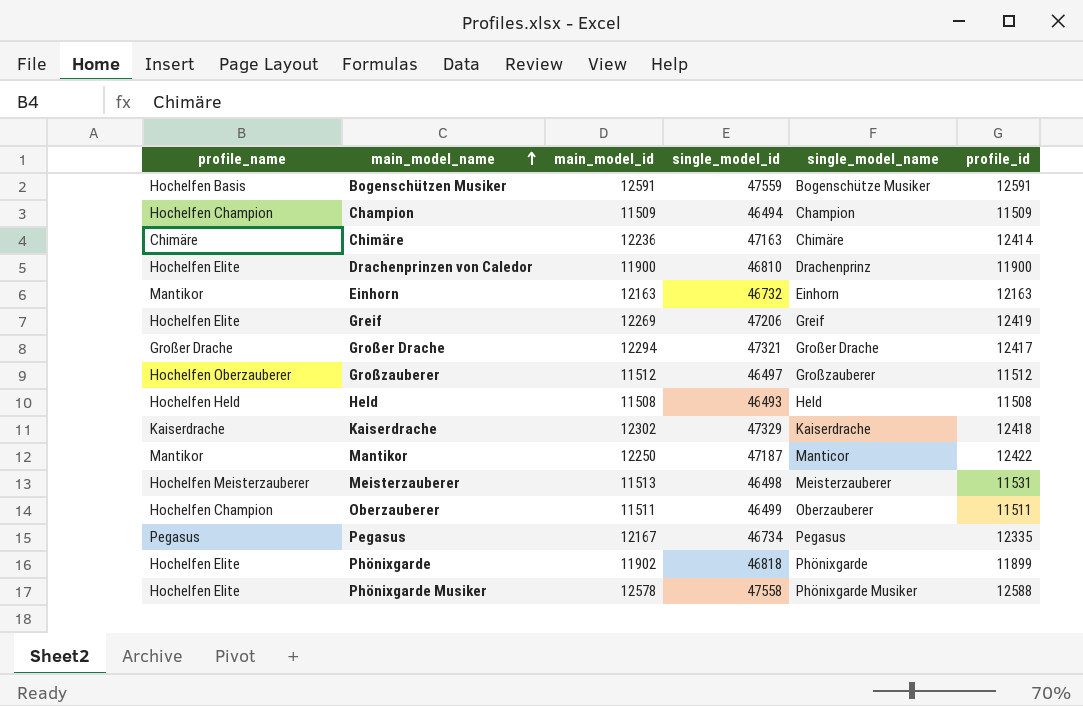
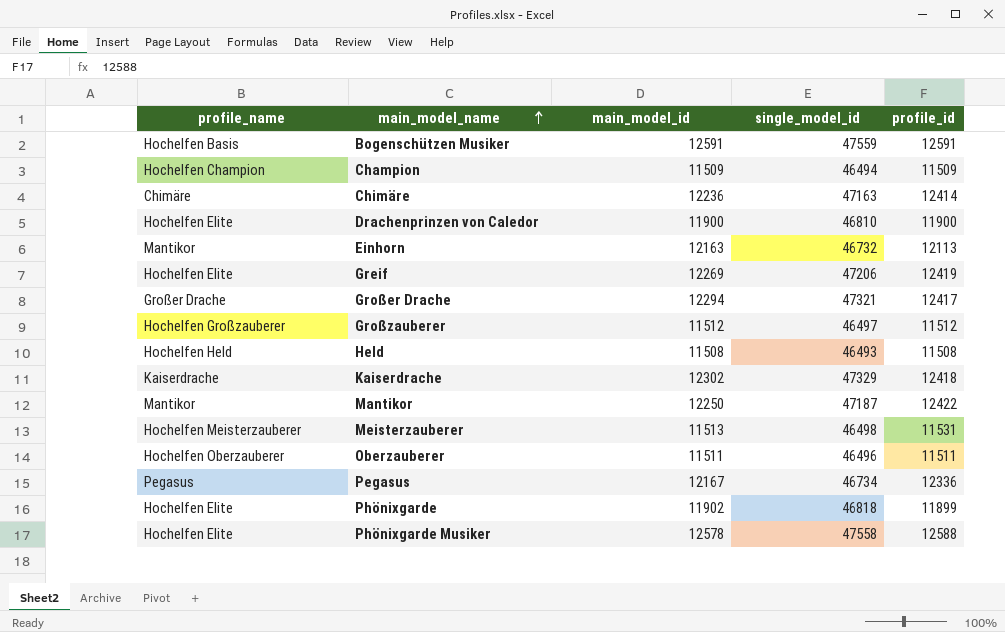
column single_model_name | position: 5 -> none
Einhorn | profile_id: 12163 -> 12113
Großzauberer | profile_name: Hochelfen Oberzauberer -> Hochelfen Großzauberer
Oberzauberer | profile_name: Hochelfen Champion -> Hochelfen Oberzauberer
Oberzauberer | single_model_id: 46499 -> 46496
Pegasus | profile_id: 12335 -> 12336

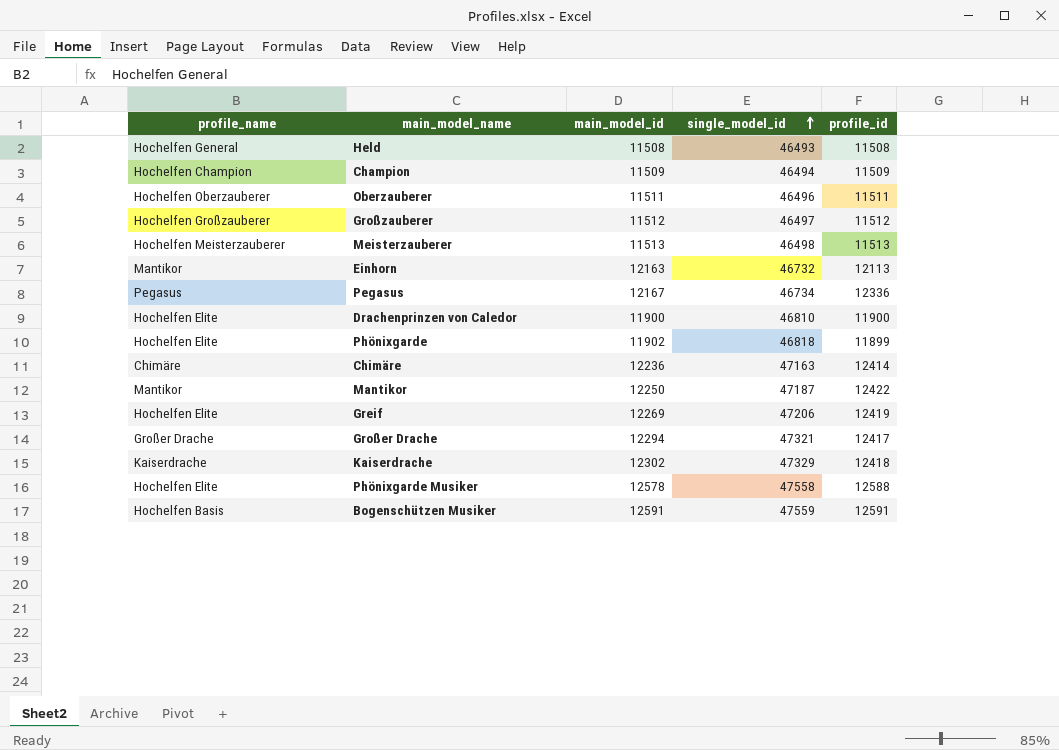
row order: main_model_name ascending -> single_model_id ascending
Held | profile_name: Hochelfen Held -> Hochelfen General
Meisterzauberer | profile_id: 11531 -> 11513

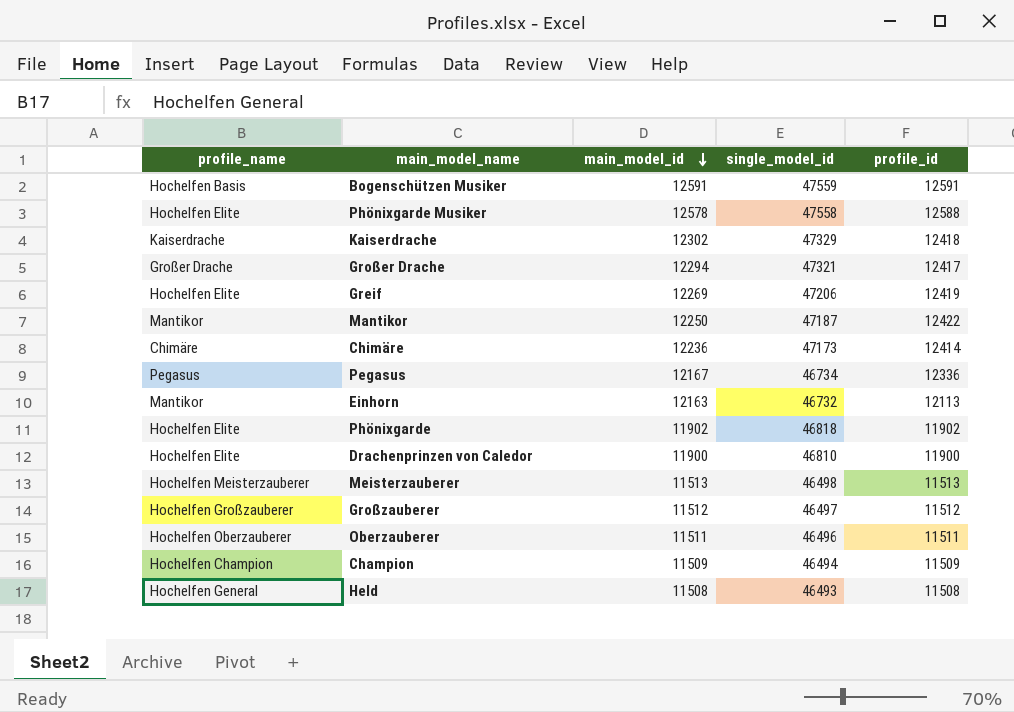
row order: single_model_id ascending -> main_model_id descending
Chimäre | single_model_id: 47163 -> 47173
Phönixgarde | profile_id: 11899 -> 11902

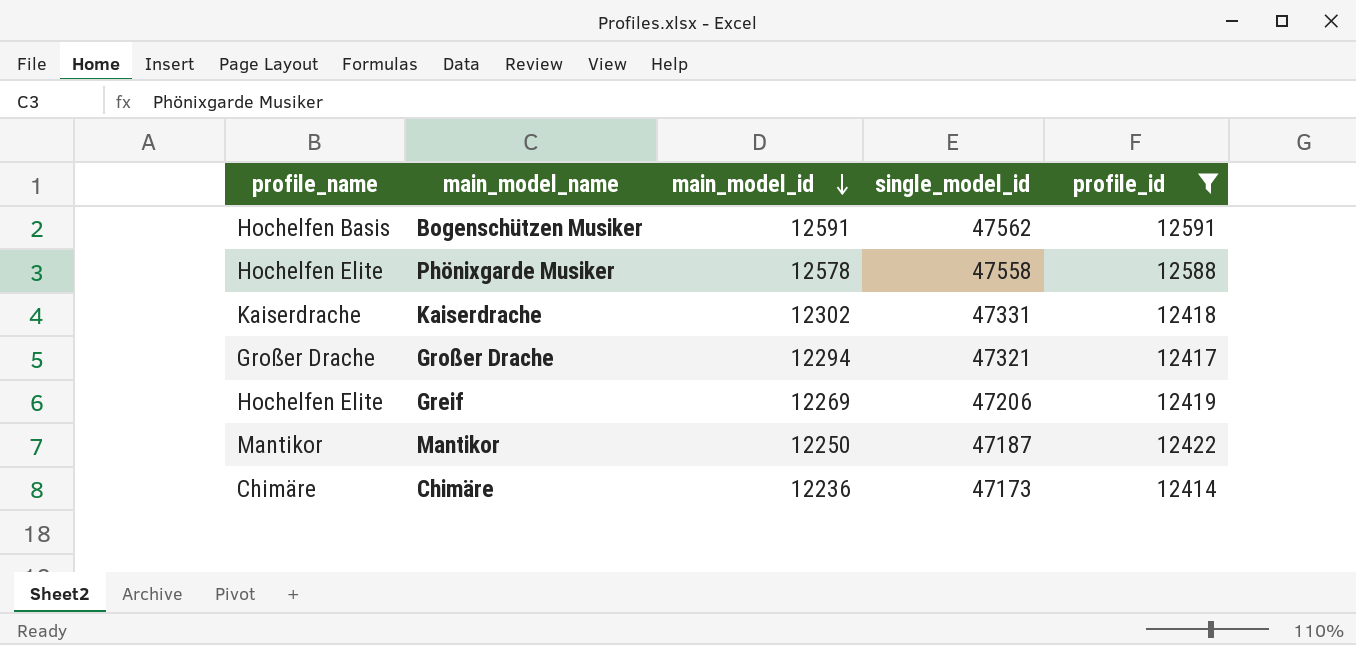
filter: none -> profile_id >= 12414
Bogenschützen Musiker | single_model_id: 47559 -> 47562
Kaiserdrache | single_model_id: 47329 -> 47331

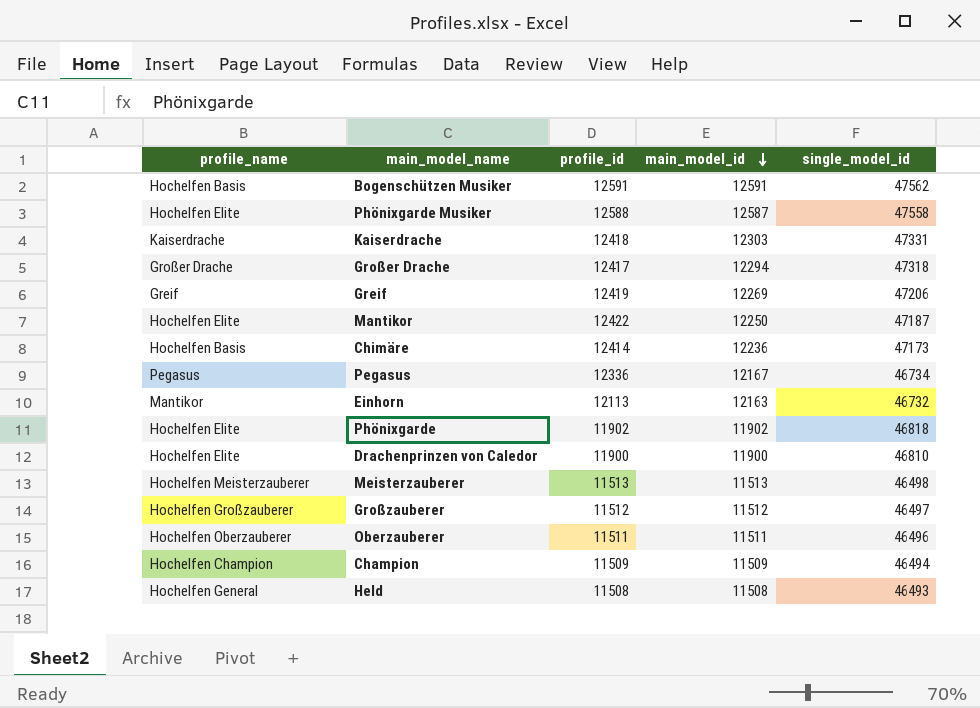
filter: profile_id >= 12414 -> none
column profile_id | position: 5 -> 3
Phönixgarde Musiker | main_model_id: 12578 -> 12587
Kaiserdrache | main_model_id: 12302 -> 12303
Großer Drache | single_model_id: 47321 -> 47318
Greif | profile_name: Hochelfen Elite -> Greif
Mantikor | profile_name: Mantikor -> Hochelfen Elite
Chimäre | profile_name: Chimäre -> Hochelfen Basis

